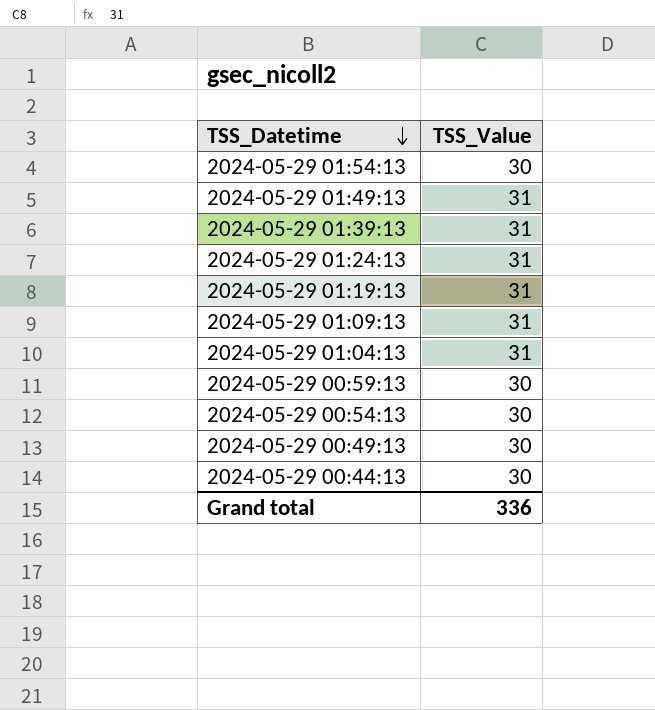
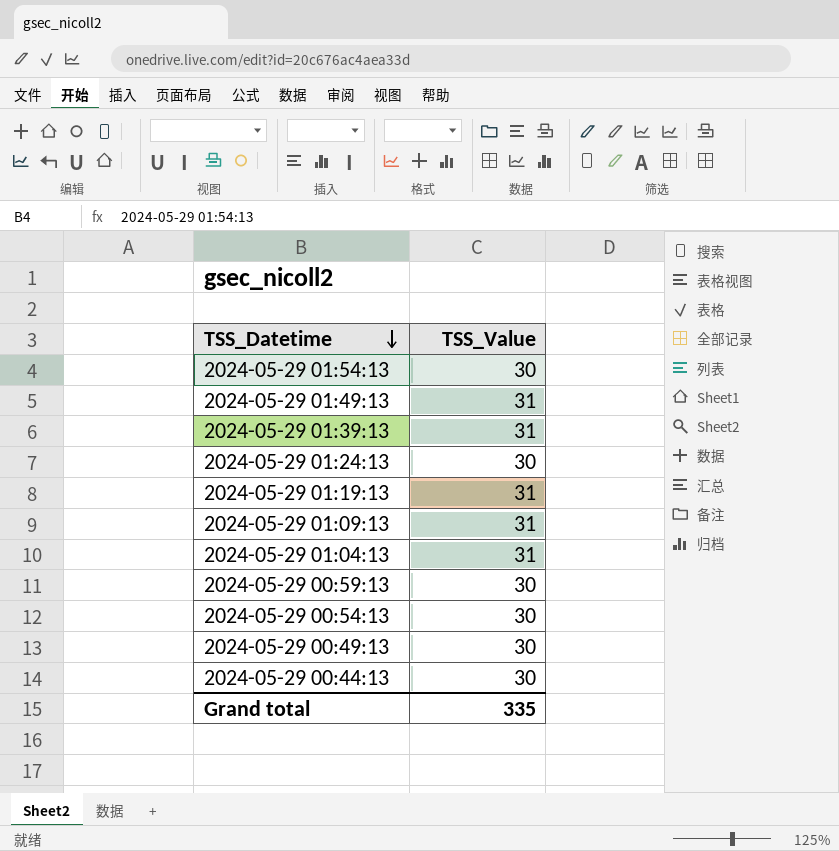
2024-05-29 01:24:13 | TSS_Value: 31 -> 30
Grand total | TSS_Value: 336 -> 335

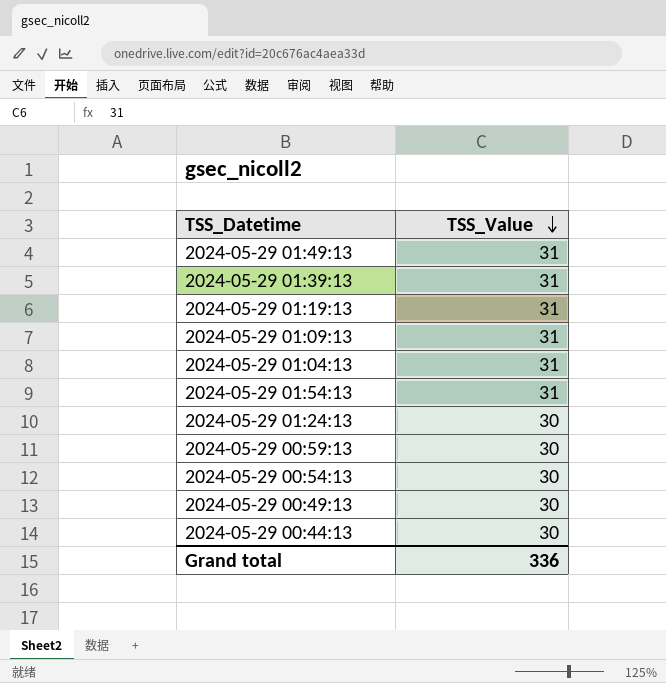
row order: TSS_Datetime descending -> TSS_Value descending
2024-05-29 01:54:13 | TSS_Value: 30 -> 31
Grand total | TSS_Value: 335 -> 336

